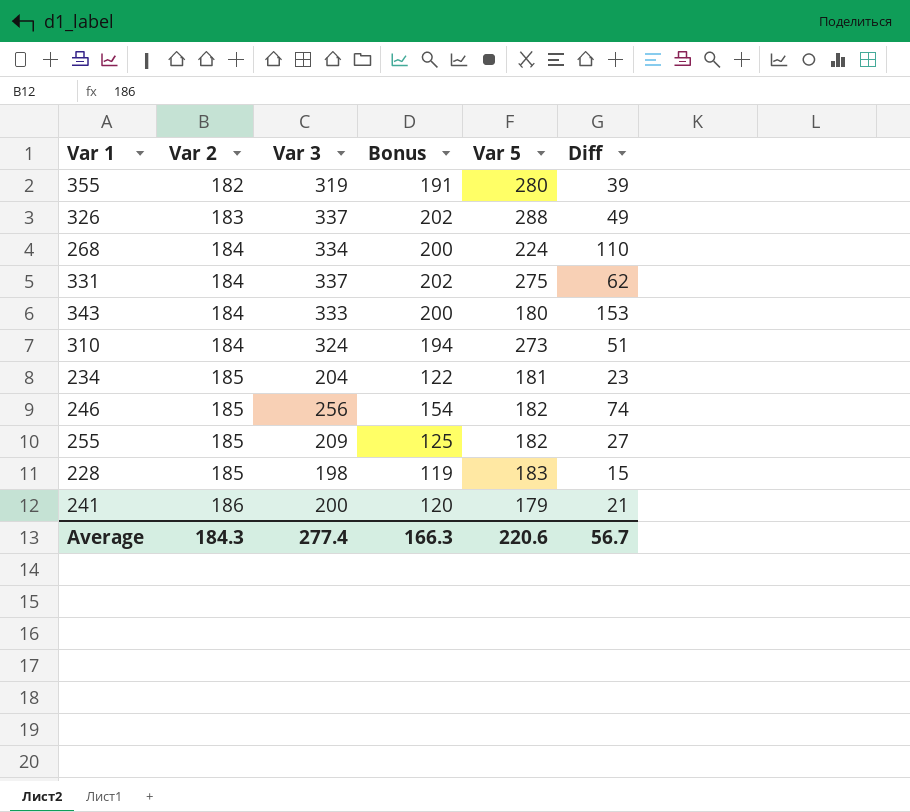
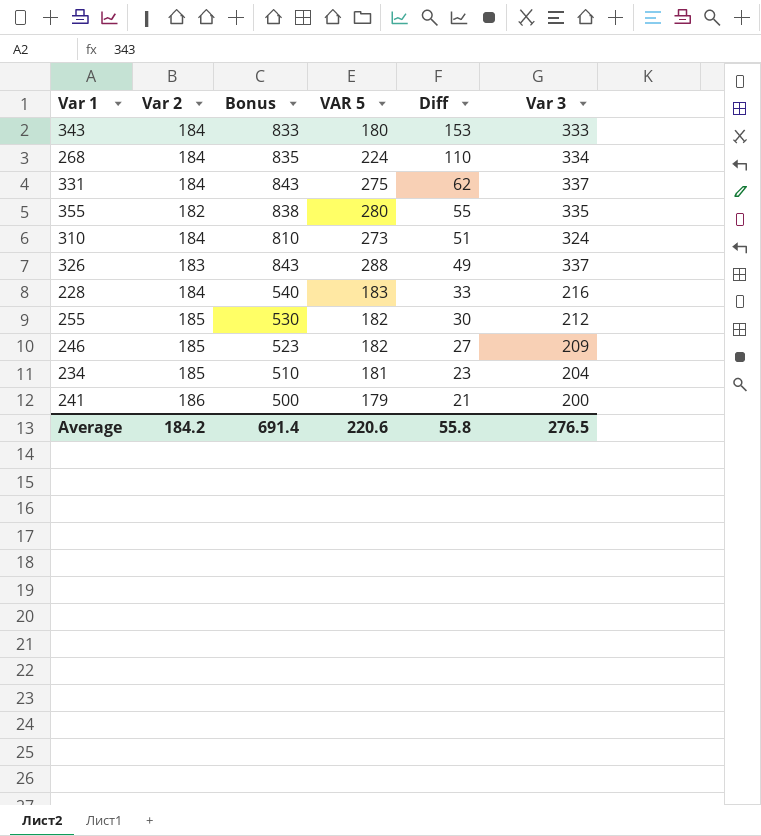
row order: Var 2 ascending -> Diff descending
column Bonus | formula: [Var 3] * 0.6 -> [Var 3] * 2.5
column name: Var 5 -> VAR 5
column Var 3 | position: 3 -> 6
355 | Diff: 39 -> 55
355 | Var 3: 319 -> 335
228 | Var 2: 185 -> 184
228 | Diff: 15 -> 33
228 | Var 3: 198 -> 216
255 | Diff: 27 -> 30
255 | Var 3: 209 -> 212
246 | Diff: 74 -> 27
246 | Var 3: 256 -> 209
Average | Var 2: 184.3 -> 184.2
Average | Bonus: 166.3 -> 691.4
Average | Diff: 56.7 -> 55.8
Average | Var 3: 277.4 -> 276.5

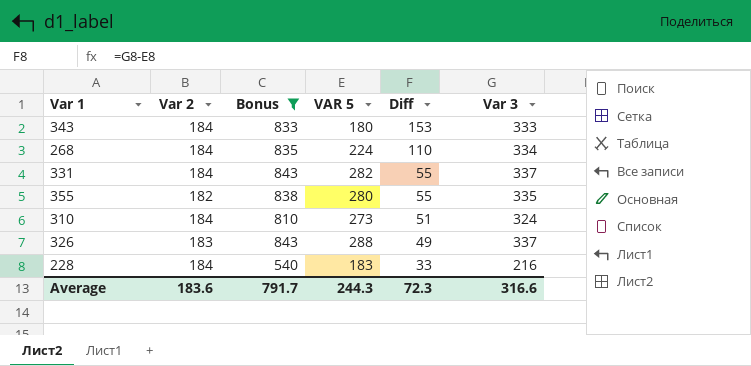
filter: none -> Bonus >= 540
331 | VAR 5: 275 -> 282
331 | Diff: 62 -> 55
Average | Var 2: 184.2 -> 183.6
Average | Bonus: 691.4 -> 791.7
Average | VAR 5: 220.6 -> 244.3
Average | Diff: 55.8 -> 72.3
Average | Var 3: 276.5 -> 316.6

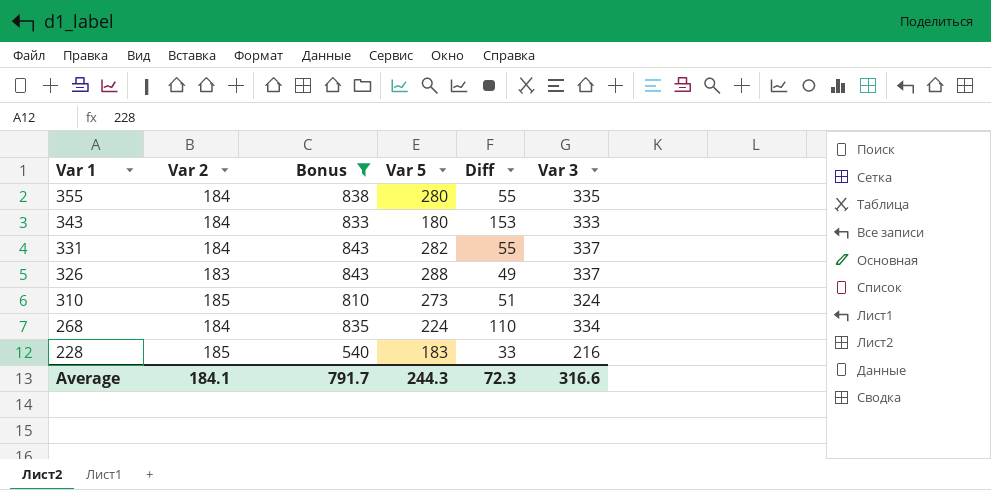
row order: Diff descending -> Var 1 descending
column name: VAR 5 -> Var 5
355 | Var 2: 182 -> 184
310 | Var 2: 184 -> 185
228 | Var 2: 184 -> 185
Average | Var 2: 183.6 -> 184.1

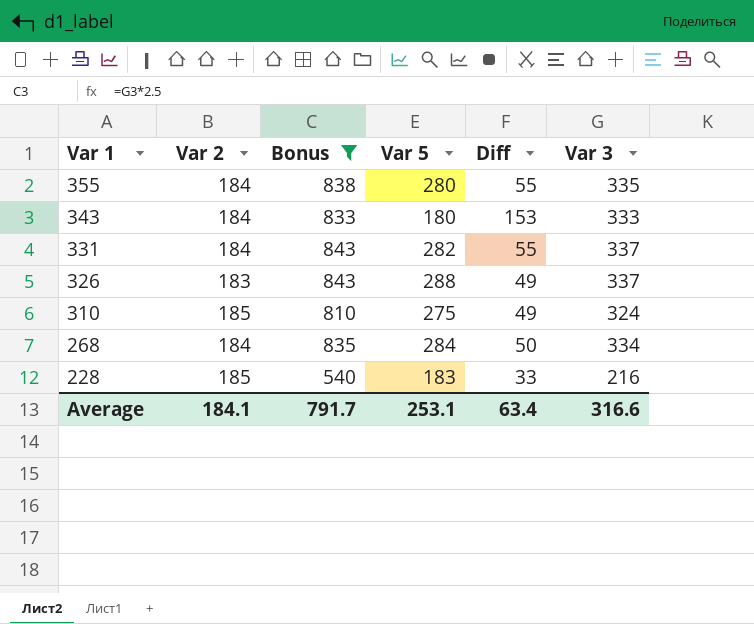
310 | Var 5: 273 -> 275
310 | Diff: 51 -> 49
268 | Var 5: 224 -> 284
268 | Diff: 110 -> 50
Average | Var 5: 244.3 -> 253.1
Average | Diff: 72.3 -> 63.4

